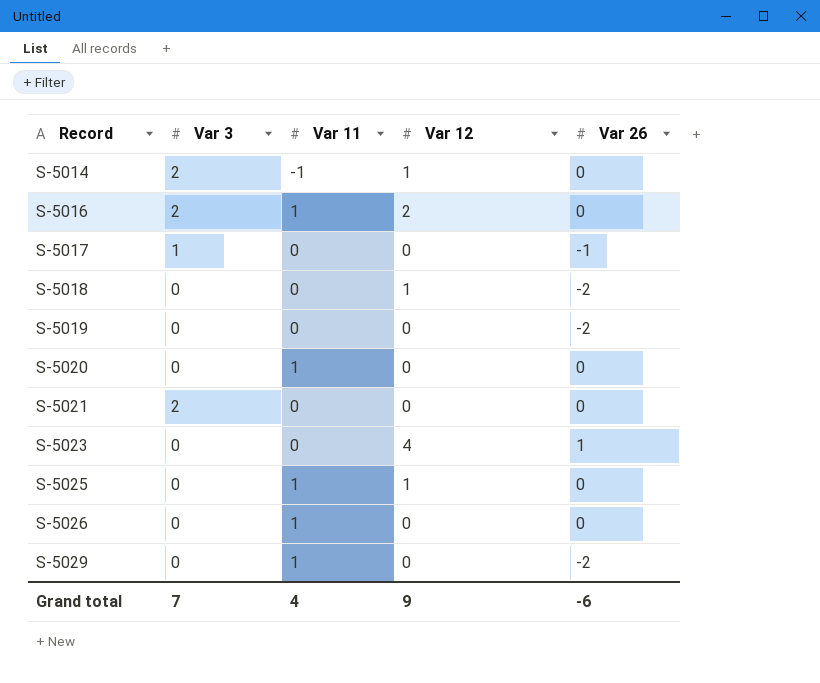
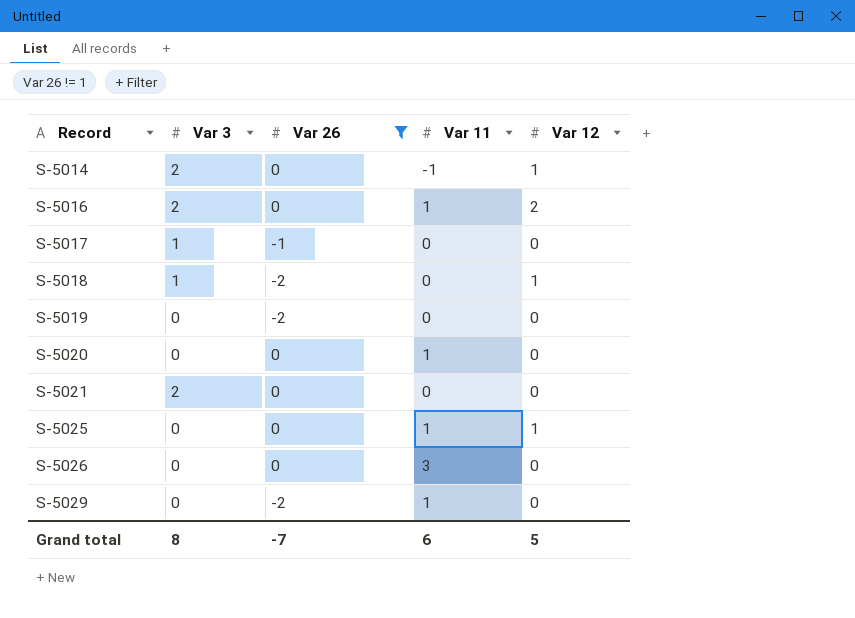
filter: none -> Var 26 != 1
column Var 26 | position: 5 -> 3
S-5018 | Var 3: 0 -> 1
S-5026 | Var 11: 1 -> 3
Grand total | Var 3: 7 -> 8
Grand total | Var 26: -6 -> -7
Grand total | Var 11: 4 -> 6
Grand total | Var 12: 9 -> 5

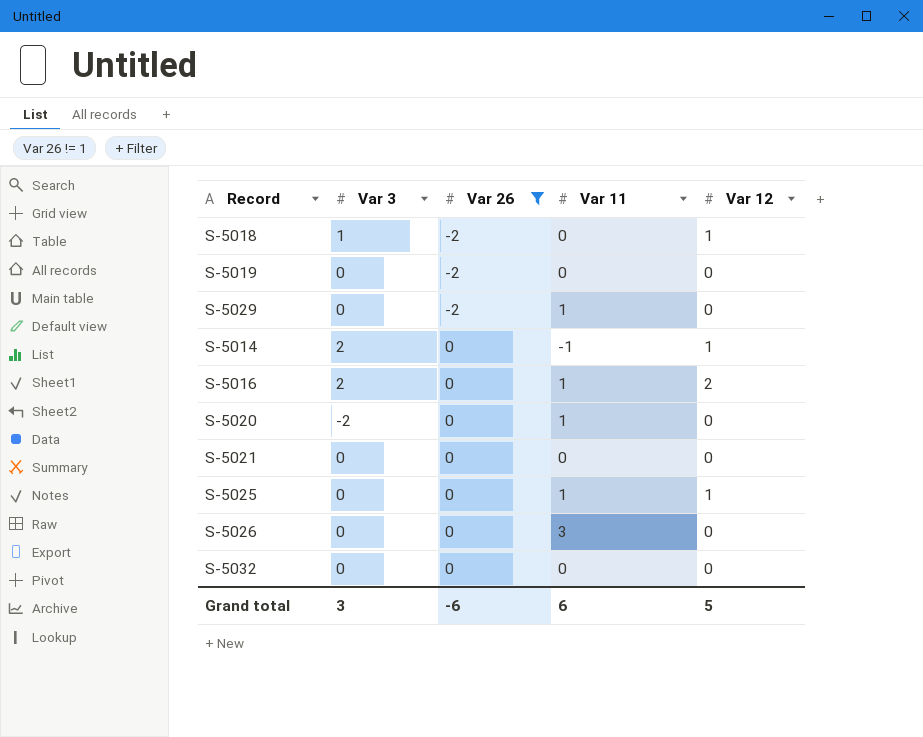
row order: Record ascending -> Var 26 ascending
row S-5017: 1 | -1 | 0 | 0 -> none
S-5020 | Var 3: 0 -> -2
S-5021 | Var 3: 2 -> 0
row S-5032: none -> 0 | 0 | 0 | 0
Grand total | Var 3: 8 -> 3
Grand total | Var 26: -7 -> -6

